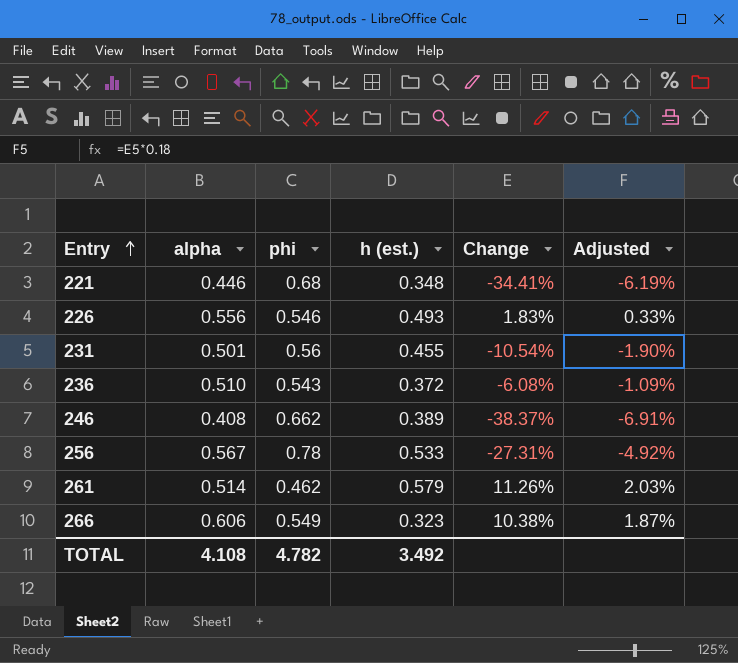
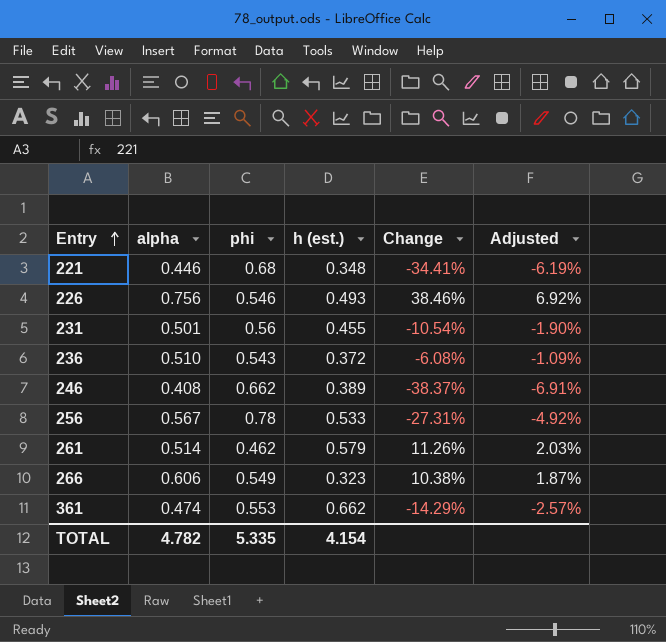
226 | alpha: 0.556 -> 0.756
226 | Change: 1.83% -> 38.46%
226 | Adjusted: 0.33% -> 6.92%
row 361: none -> 0.474 | 0.553 | 0.662 | -14.29% | -2.57%
TOTAL | alpha: 4.108 -> 4.782
TOTAL | phi: 4.782 -> 5.335
TOTAL | h (est.): 3.492 -> 4.154

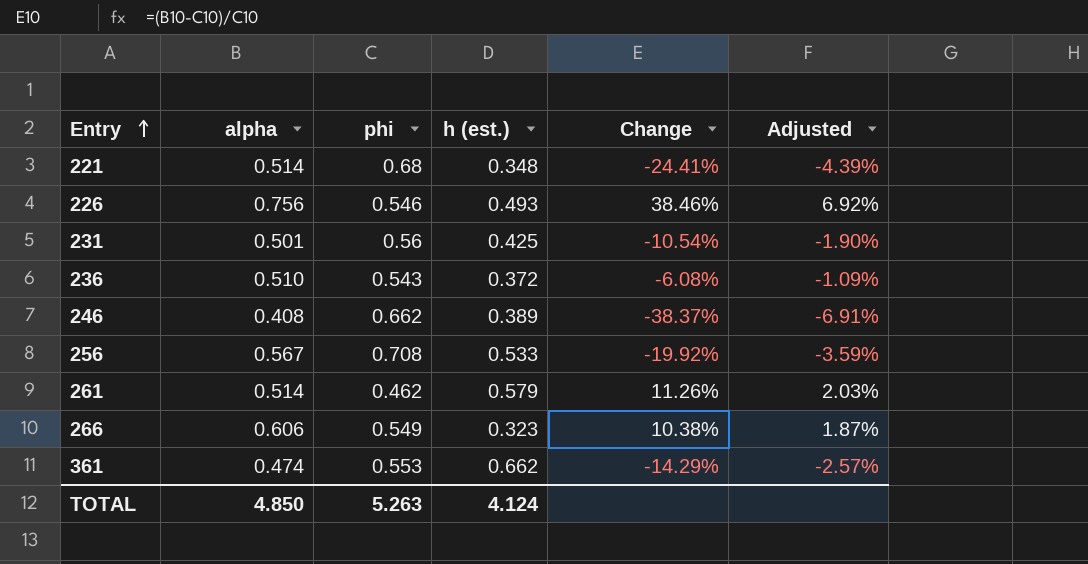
221 | alpha: 0.446 -> 0.514
221 | Change: -34.41% -> -24.41%
221 | Adjusted: -6.19% -> -4.39%
231 | h (est.): 0.455 -> 0.425
256 | phi: 0.78 -> 0.708
256 | Change: -27.31% -> -19.92%
256 | Adjusted: -4.92% -> -3.59%
TOTAL | alpha: 4.782 -> 4.850
TOTAL | phi: 5.335 -> 5.263
TOTAL | h (est.): 4.154 -> 4.124

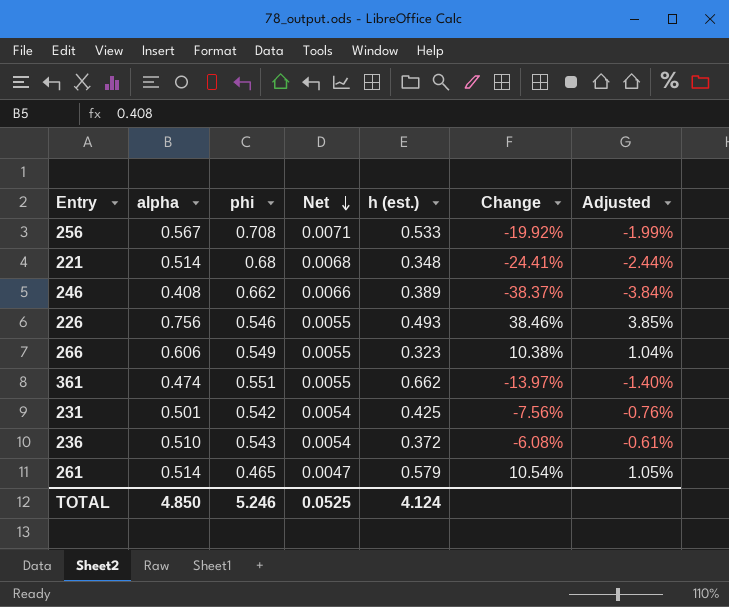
row order: Entry ascending -> Net descending
column Net | formula: none -> [phi] * 0.01
column Adjusted | formula: [Change] * 0.18 -> [Change] * 0.1
361 | phi: 0.553 -> 0.551
361 | Change: -14.29% -> -13.97%
231 | phi: 0.56 -> 0.542
231 | Change: -10.54% -> -7.56%
261 | phi: 0.462 -> 0.465
261 | Change: 11.26% -> 10.54%
TOTAL | phi: 5.263 -> 5.246

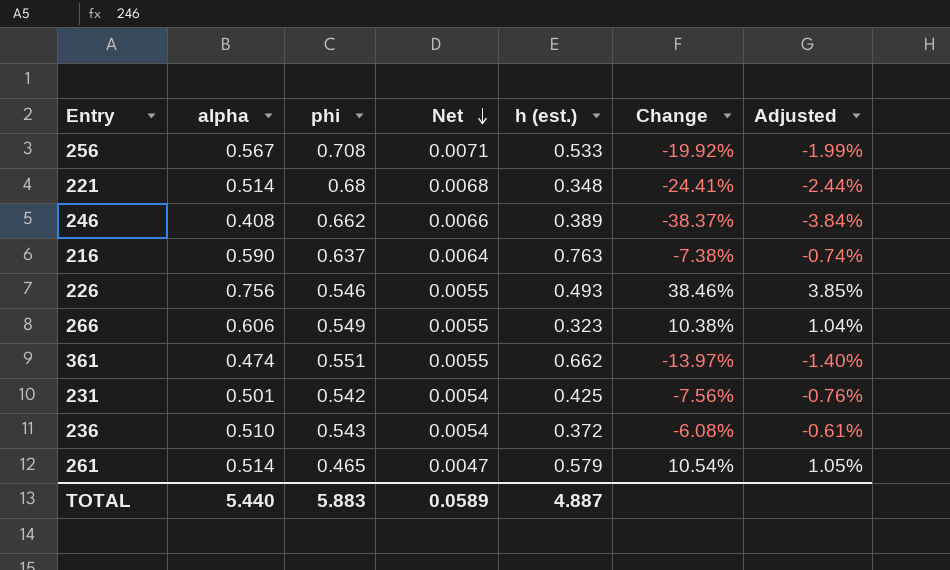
row 216: none -> 0.590 | 0.637 | 0.0064 | 0.763 | -7.38% | -0.74%
TOTAL | alpha: 4.850 -> 5.440
TOTAL | phi: 5.246 -> 5.883
TOTAL | Net: 0.0525 -> 0.0589
TOTAL | h (est.): 4.124 -> 4.887

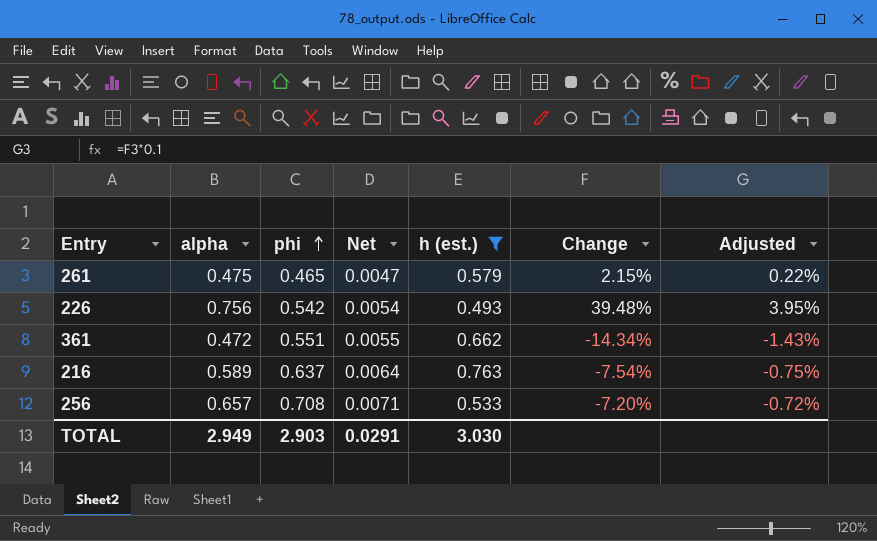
filter: none -> h (est.) >= 0.493
row order: Net descending -> phi ascending
261 | alpha: 0.514 -> 0.475
261 | Change: 10.54% -> 2.15%
261 | Adjusted: 1.05% -> 0.22%
226 | phi: 0.546 -> 0.542
226 | Net: 0.0055 -> 0.0054
226 | Change: 38.46% -> 39.48%
226 | Adjusted: 3.85% -> 3.95%
361 | alpha: 0.474 -> 0.472
361 | Change: -13.97% -> -14.34%
361 | Adjusted: -1.40% -> -1.43%
216 | alpha: 0.590 -> 0.589
216 | Change: -7.38% -> -7.54%
216 | Adjusted: -0.74% -> -0.75%
256 | alpha: 0.567 -> 0.657
256 | Change: -19.92% -> -7.20%
256 | Adjusted: -1.99% -> -0.72%
TOTAL | alpha: 5.440 -> 2.949
TOTAL | phi: 5.883 -> 2.903
TOTAL | Net: 0.0589 -> 0.0291
TOTAL | h (est.): 4.887 -> 3.030

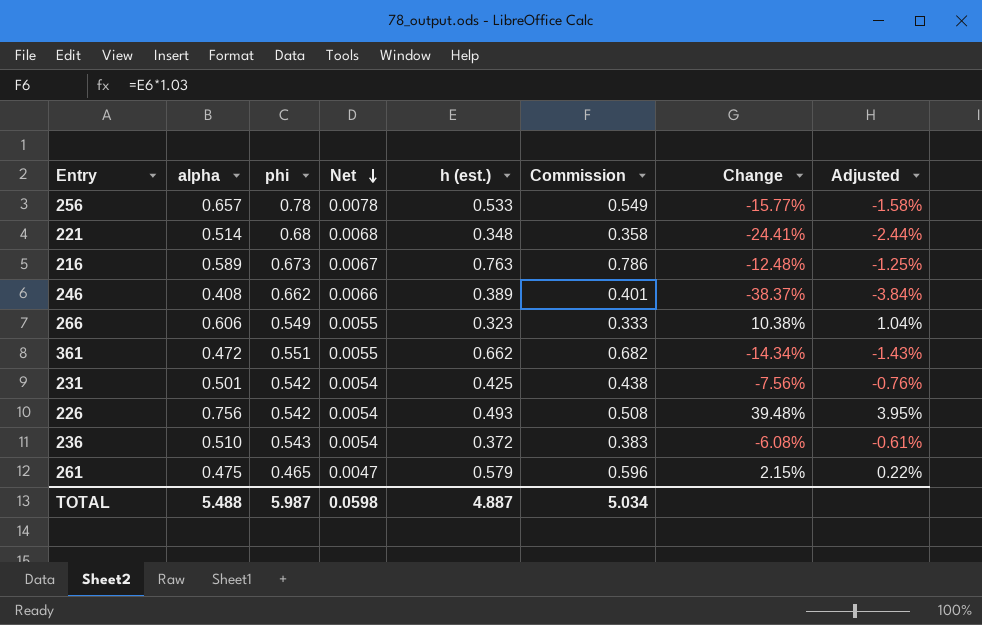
filter: h (est.) >= 0.493 -> none
row order: phi ascending -> Net descending
column Commission | formula: none -> [h (est.)] * 1.03
256 | phi: 0.708 -> 0.78
256 | Net: 0.0071 -> 0.0078
256 | Change: -7.20% -> -15.77%
256 | Adjusted: -0.72% -> -1.58%
216 | phi: 0.637 -> 0.673
216 | Net: 0.0064 -> 0.0067
216 | Change: -7.54% -> -12.48%
216 | Adjusted: -0.75% -> -1.25%
TOTAL | alpha: 2.949 -> 5.488
TOTAL | phi: 2.903 -> 5.987
TOTAL | Net: 0.0291 -> 0.0598
TOTAL | h (est.): 3.030 -> 4.887

